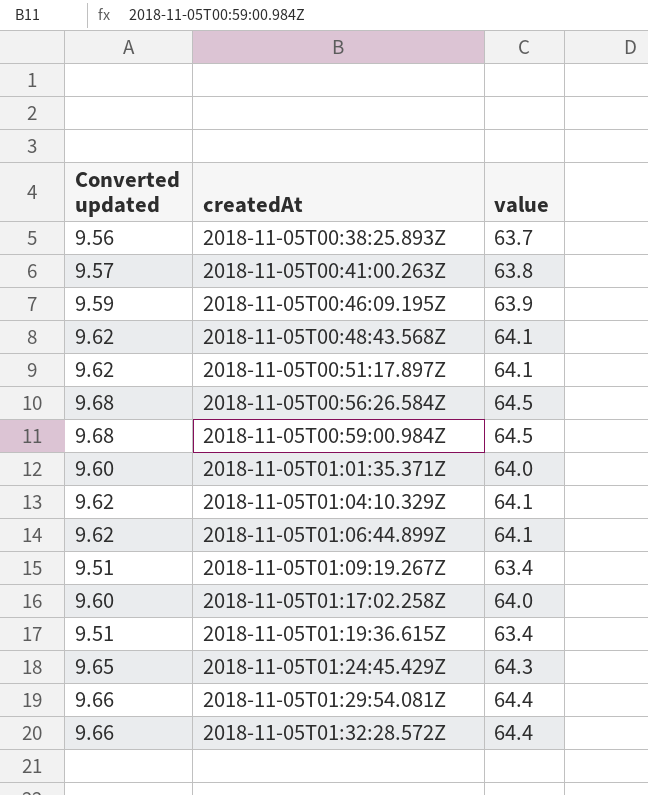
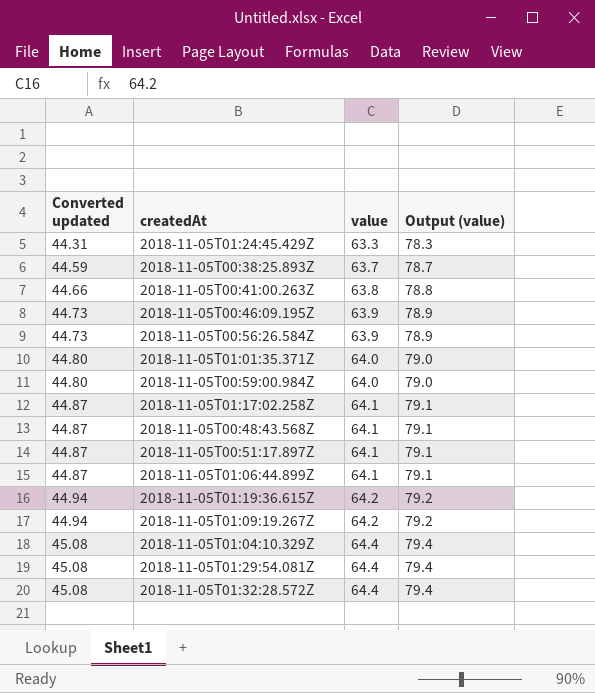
row order: createdAt ascending -> Converted updated ascending
column Converted updated | formula: [value] * 0.15 -> [value] * 0.7
column Output (value) | formula: none -> [value] + 15
2018-11-05T01:24:45.429Z | value: 64.3 -> 63.3
2018-11-05T00:56:26.584Z | value: 64.5 -> 63.9
2018-11-05T00:59:00.984Z | value: 64.5 -> 64.0
2018-11-05T01:17:02.258Z | value: 64.0 -> 64.1
2018-11-05T01:19:36.615Z | value: 63.4 -> 64.2
2018-11-05T01:09:19.267Z | value: 63.4 -> 64.2
2018-11-05T01:04:10.329Z | value: 64.1 -> 64.4

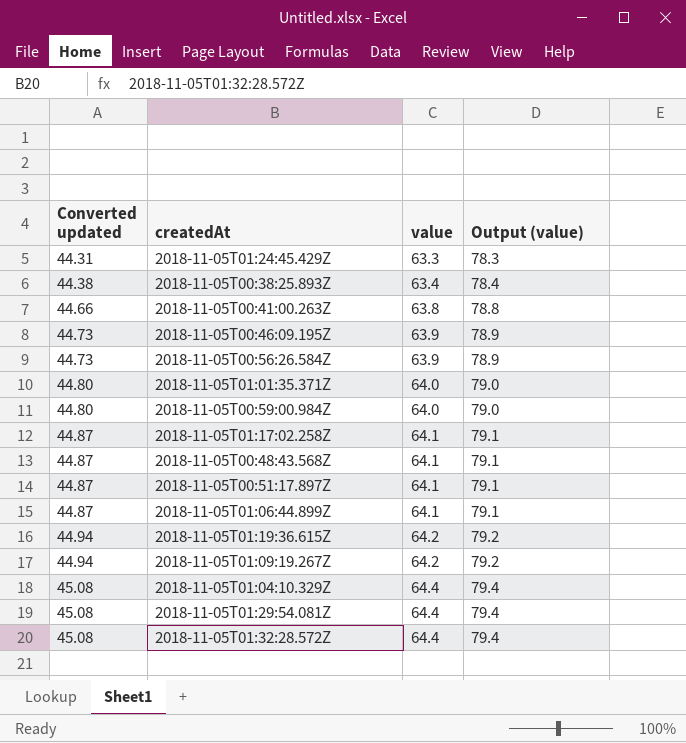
2018-11-05T00:38:25.893Z | Converted updated: 44.59 -> 44.38
2018-11-05T00:38:25.893Z | value: 63.7 -> 63.4
2018-11-05T00:38:25.893Z | Output (value): 78.7 -> 78.4

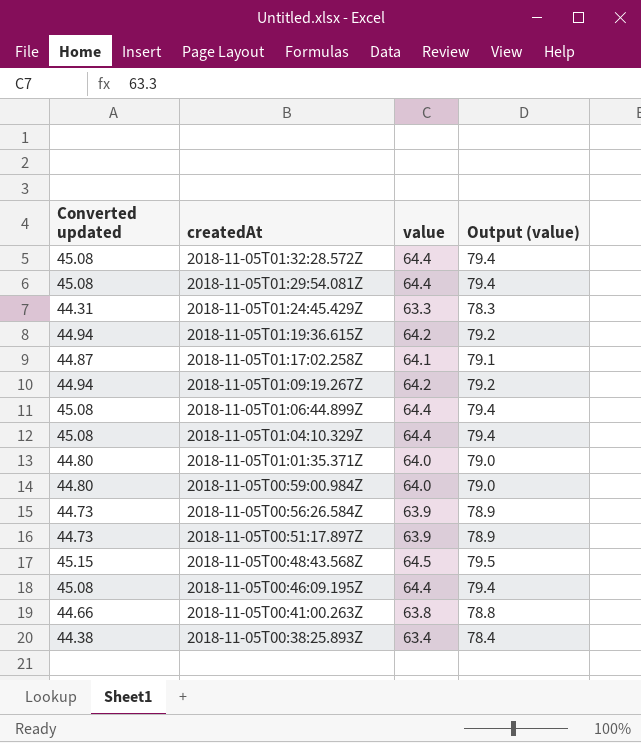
row order: Converted updated ascending -> createdAt descending
2018-11-05T01:06:44.899Z | Converted updated: 44.87 -> 45.08
2018-11-05T01:06:44.899Z | value: 64.1 -> 64.4
2018-11-05T01:06:44.899Z | Output (value): 79.1 -> 79.4
2018-11-05T00:51:17.897Z | Converted updated: 44.87 -> 44.73
2018-11-05T00:51:17.897Z | value: 64.1 -> 63.9
2018-11-05T00:51:17.897Z | Output (value): 79.1 -> 78.9
2018-11-05T00:48:43.568Z | Converted updated: 44.87 -> 45.15
2018-11-05T00:48:43.568Z | value: 64.1 -> 64.5
2018-11-05T00:48:43.568Z | Output (value): 79.1 -> 79.5
2018-11-05T00:46:09.195Z | Converted updated: 44.73 -> 45.08
2018-11-05T00:46:09.195Z | value: 63.9 -> 64.4
2018-11-05T00:46:09.195Z | Output (value): 78.9 -> 79.4

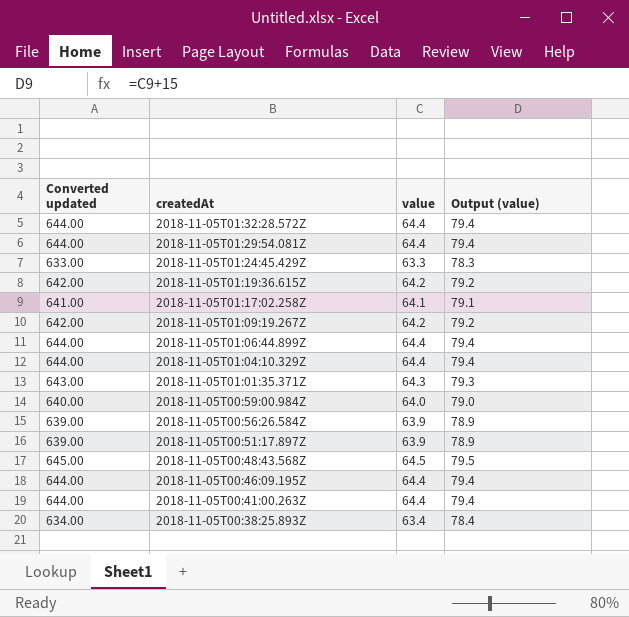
column Converted updated | formula: [value] * 0.7 -> [value] * 10
2018-11-05T01:01:35.371Z | value: 64.0 -> 64.3
2018-11-05T01:01:35.371Z | Output (value): 79.0 -> 79.3
2018-11-05T00:41:00.263Z | value: 63.8 -> 64.4
2018-11-05T00:41:00.263Z | Output (value): 78.8 -> 79.4

